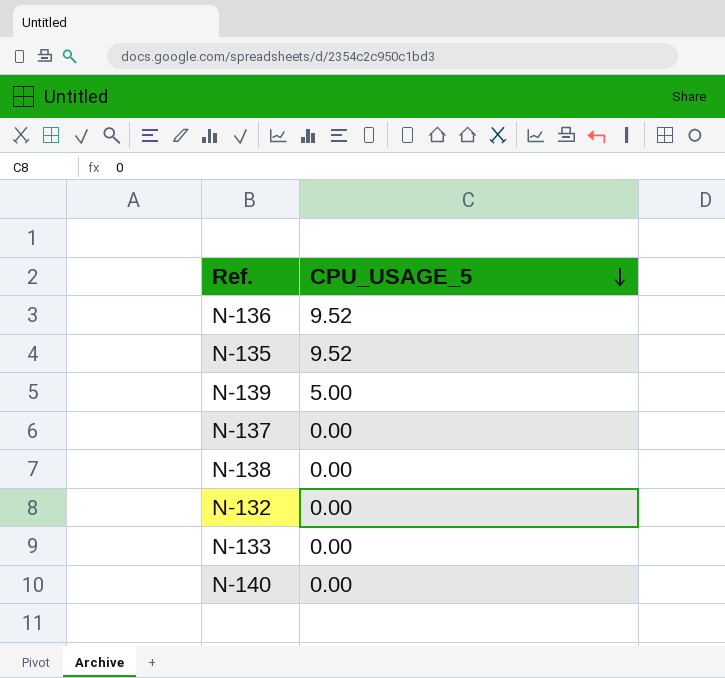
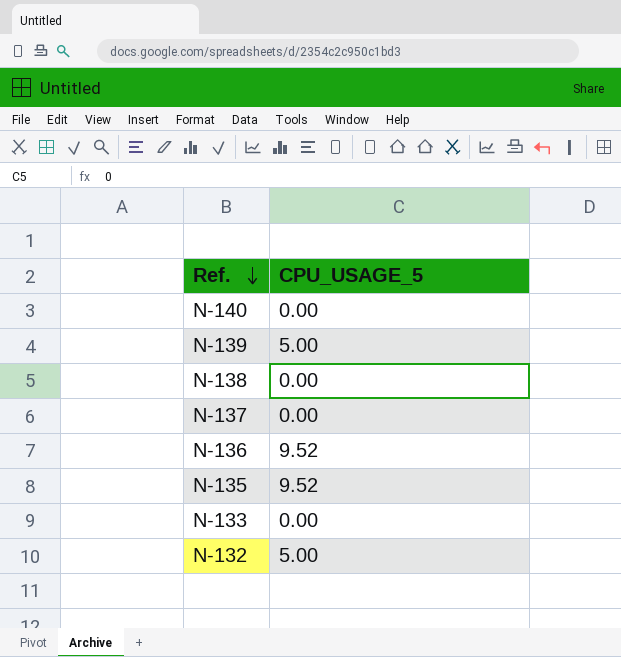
row order: CPU_USAGE_5 descending -> Ref. descending
N-132 | CPU_USAGE_5: 0.00 -> 5.00

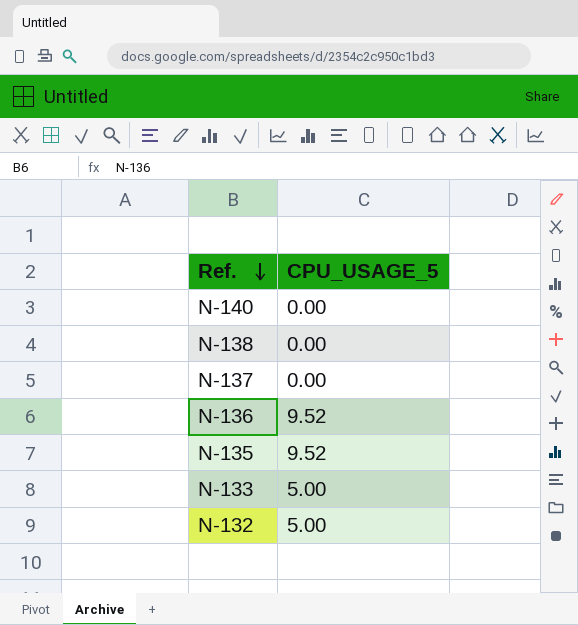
row N-139: 5.00 -> none
N-133 | CPU_USAGE_5: 0.00 -> 5.00

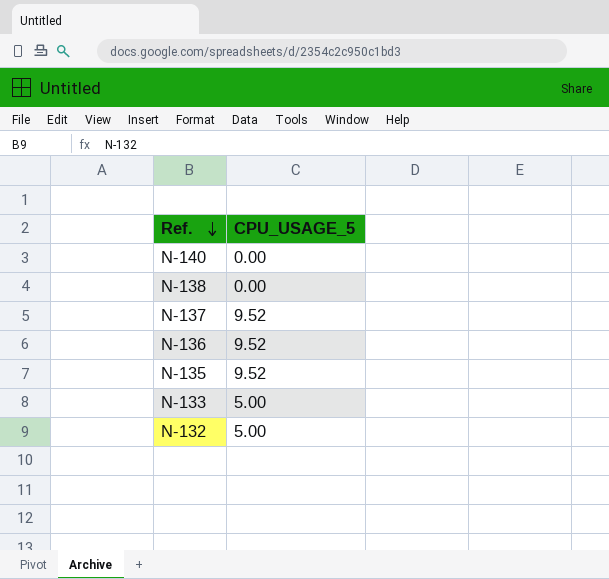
N-137 | CPU_USAGE_5: 0.00 -> 9.52

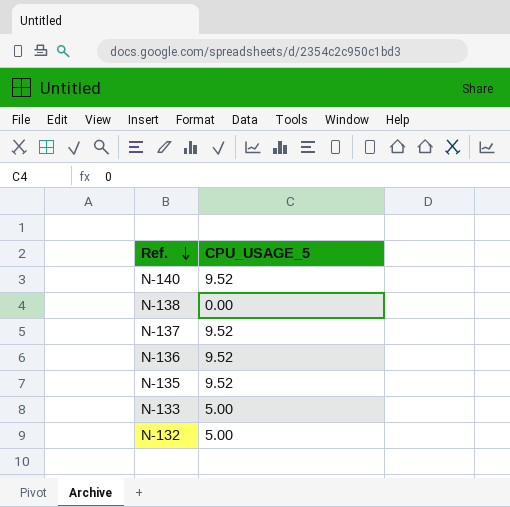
N-140 | CPU_USAGE_5: 0.00 -> 9.52

